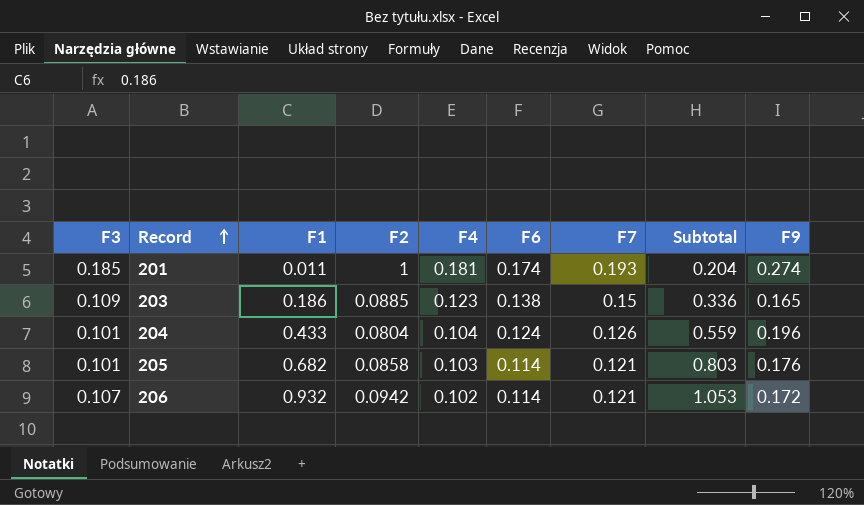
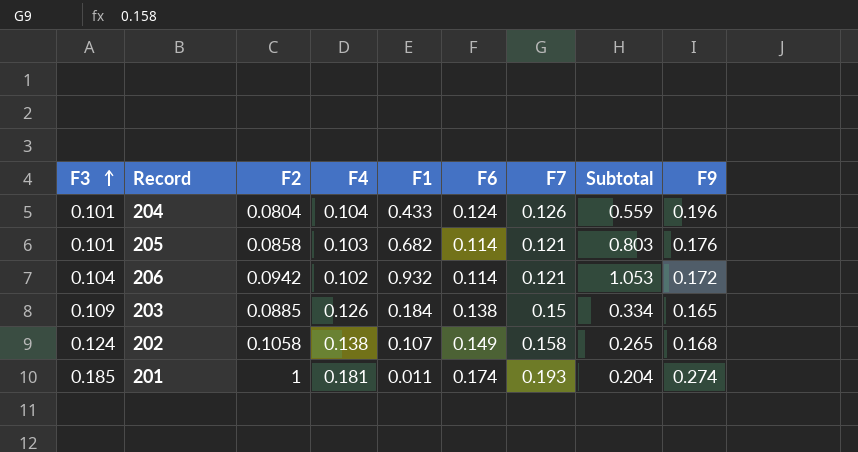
row order: Record ascending -> F3 ascending
column F1 | position: 3 -> 5
206 | F3: 0.107 -> 0.104
203 | F4: 0.123 -> 0.126
203 | F1: 0.186 -> 0.184
203 | Subtotal: 0.336 -> 0.334
row 202: none -> 0.124 | 0.1058 | 0.138 | 0.107 | 0.149 | 0.158 | 0.265 | 0.168

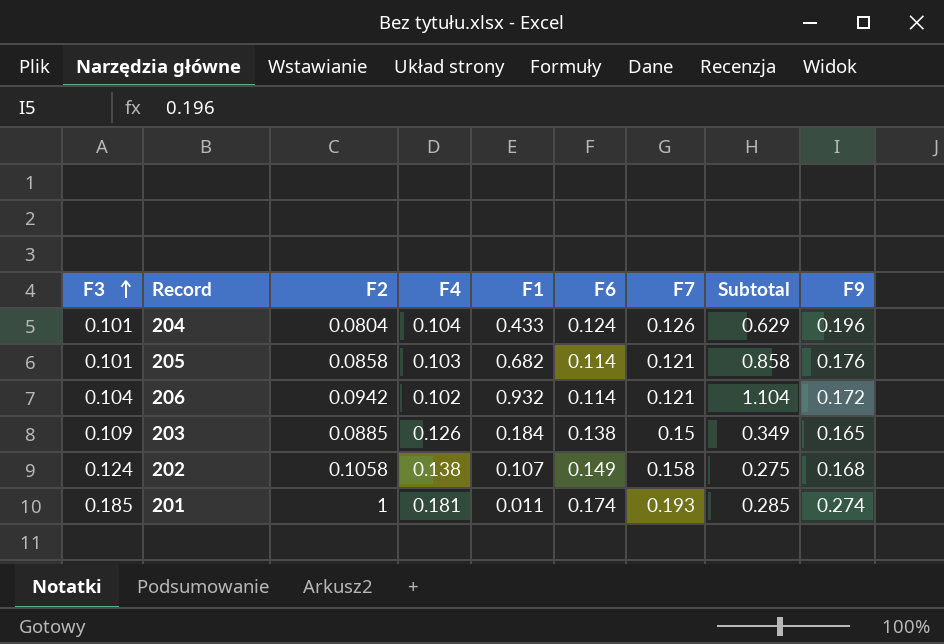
column Subtotal | formula: [F1] + [F7] -> [F1] + [F9]

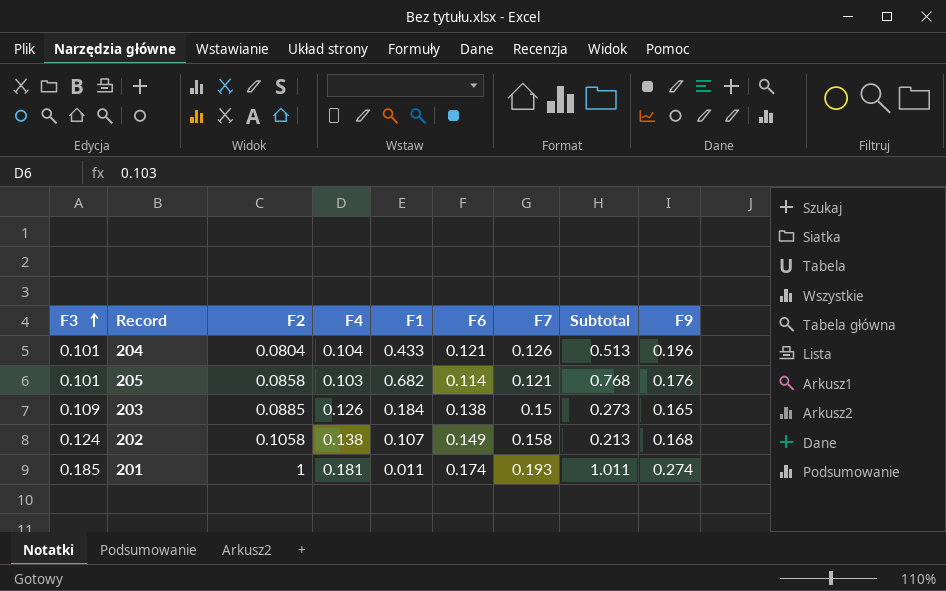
column Subtotal | formula: [F1] + [F9] -> [F2] + [F1]
row 206: 0.104 | 0.0942 | 0.102 | 0.932 | 0.114 | 0.121 | 1.104 | 0.172 -> none
204 | F6: 0.124 -> 0.121

